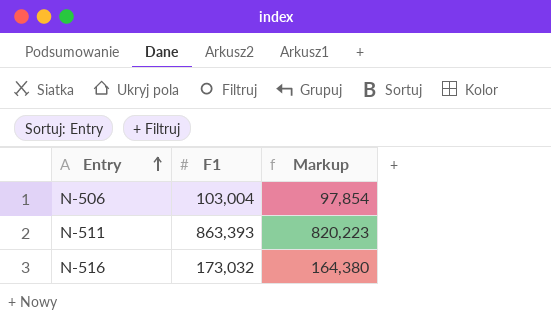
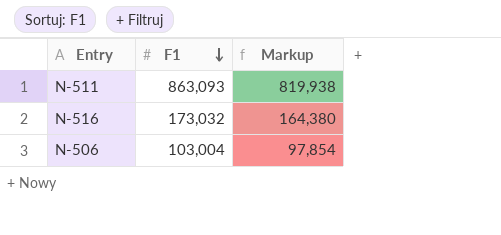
row order: Entry ascending -> F1 descending
N-511 | F1: 863,393 -> 863,093
N-511 | Markup: 820,223 -> 819,938

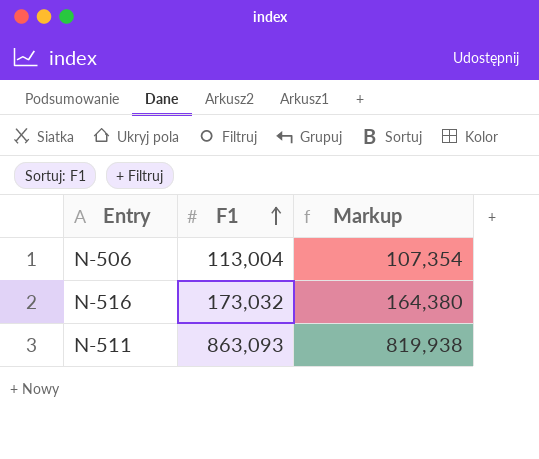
row order: F1 descending -> F1 ascending
N-506 | F1: 103,004 -> 113,004
N-506 | Markup: 97,854 -> 107,354

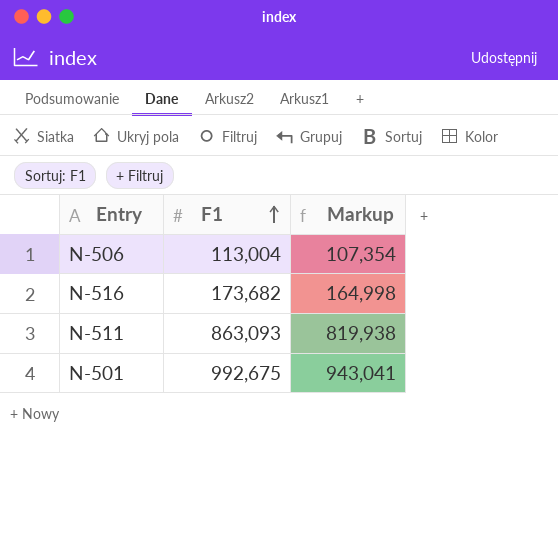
N-516 | F1: 173,032 -> 173,682
N-516 | Markup: 164,380 -> 164,998
row N-501: none -> 992,675 | 943,041

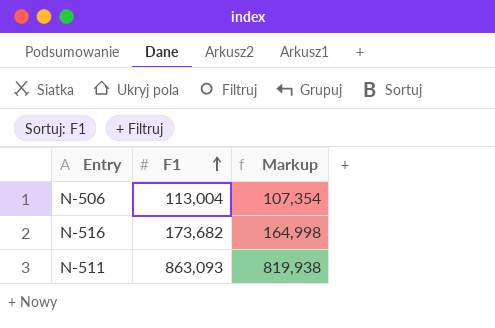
row N-501: 992,675 | 943,041 -> none

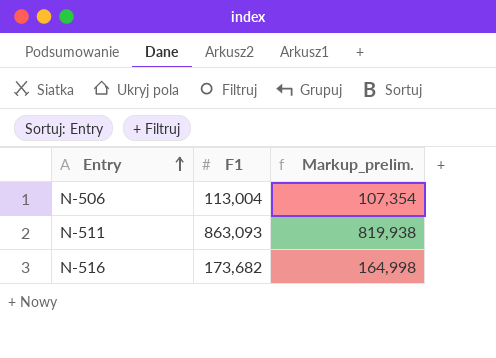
row order: F1 ascending -> Entry ascending
column name: Markup -> Markup_prelim.

